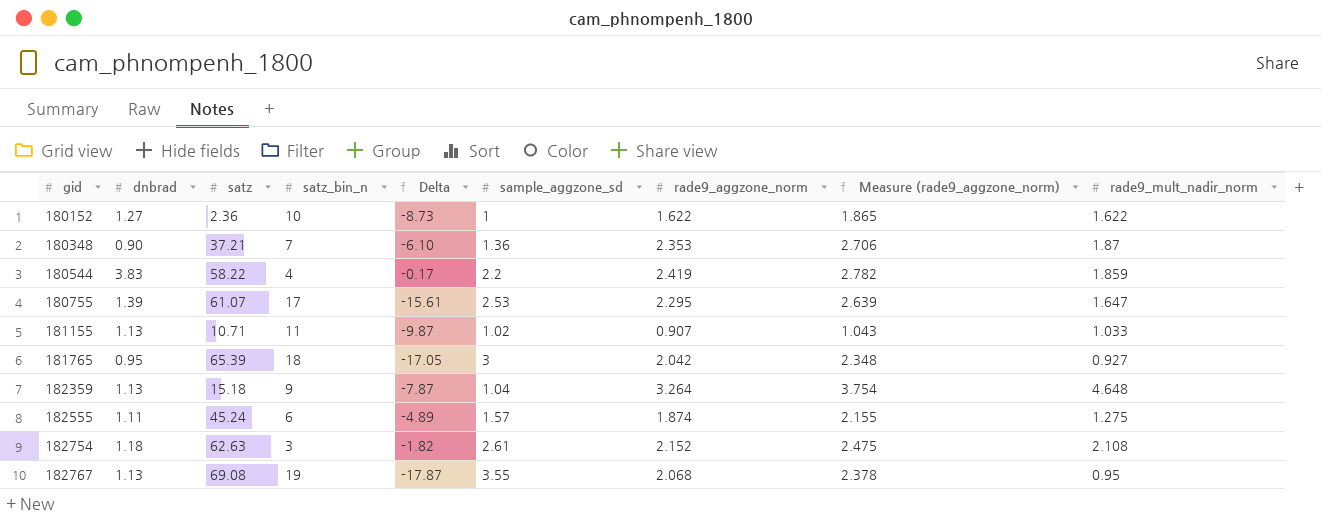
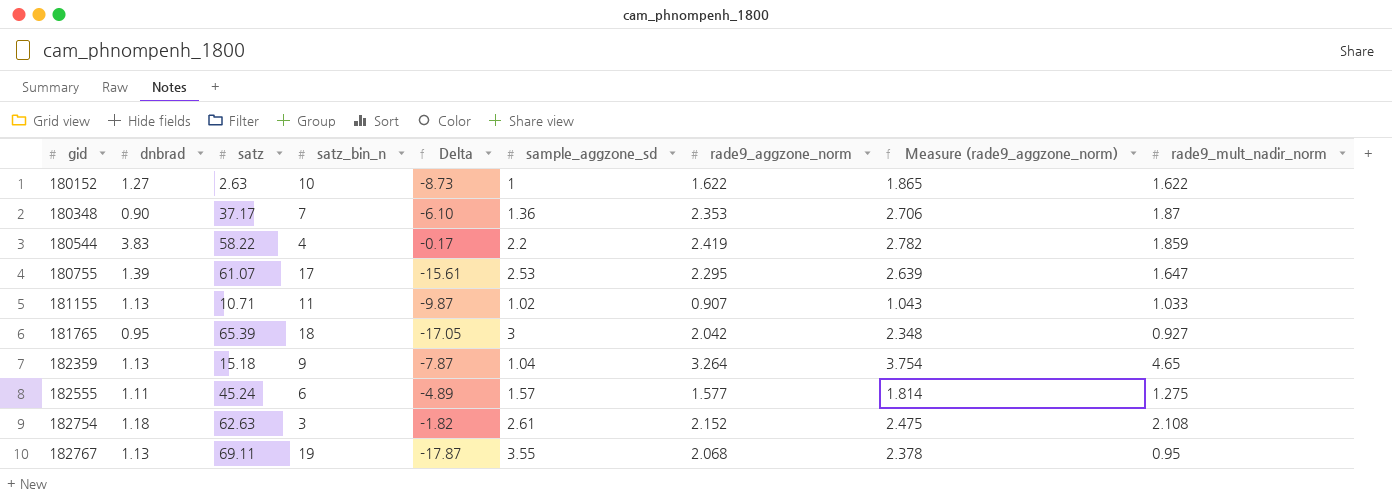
180152 | satz: 2.36 -> 2.63
180348 | satz: 37.21 -> 37.17
182359 | rade9_mult_nadir_norm: 4.648 -> 4.65
182555 | rade9_aggzone_norm: 1.874 -> 1.577
182555 | Measure (rade9_aggzone_norm): 2.155 -> 1.814
182767 | satz: 69.08 -> 69.11

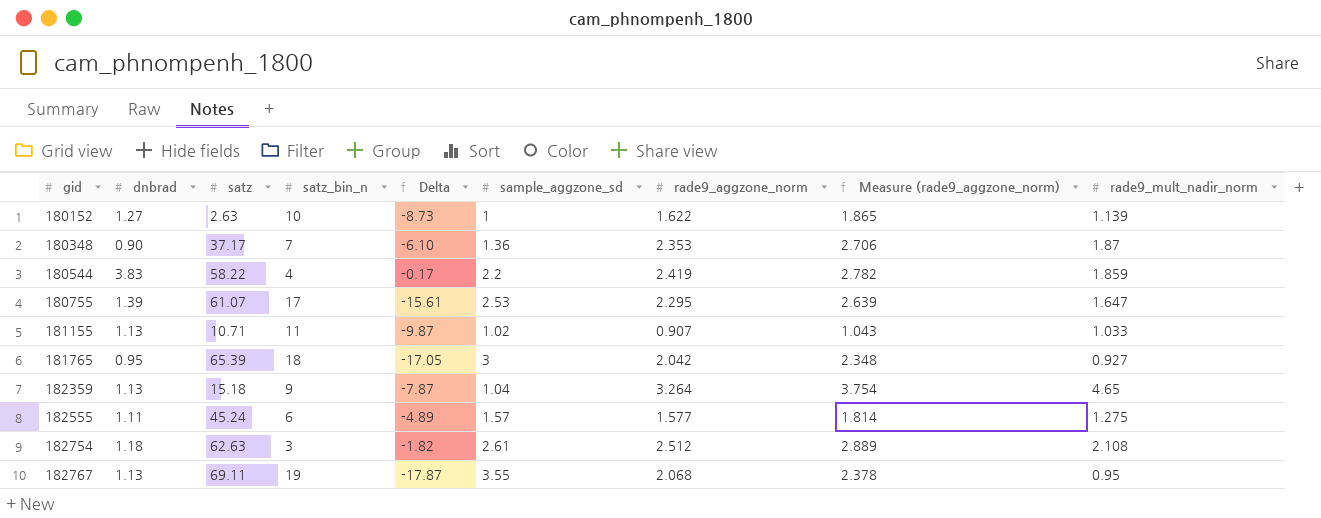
180152 | rade9_mult_nadir_norm: 1.622 -> 1.139
182754 | rade9_aggzone_norm: 2.152 -> 2.512
182754 | Measure (rade9_aggzone_norm): 2.475 -> 2.889

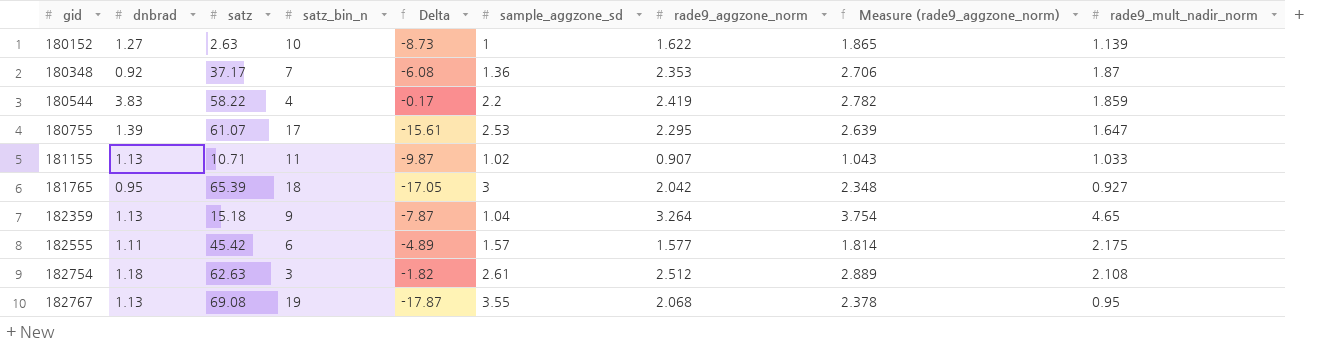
180348 | dnbrad: 0.90 -> 0.92
180348 | Delta: -6.10 -> -6.08
182555 | satz: 45.24 -> 45.42
182555 | rade9_mult_nadir_norm: 1.275 -> 2.175
182767 | satz: 69.11 -> 69.08

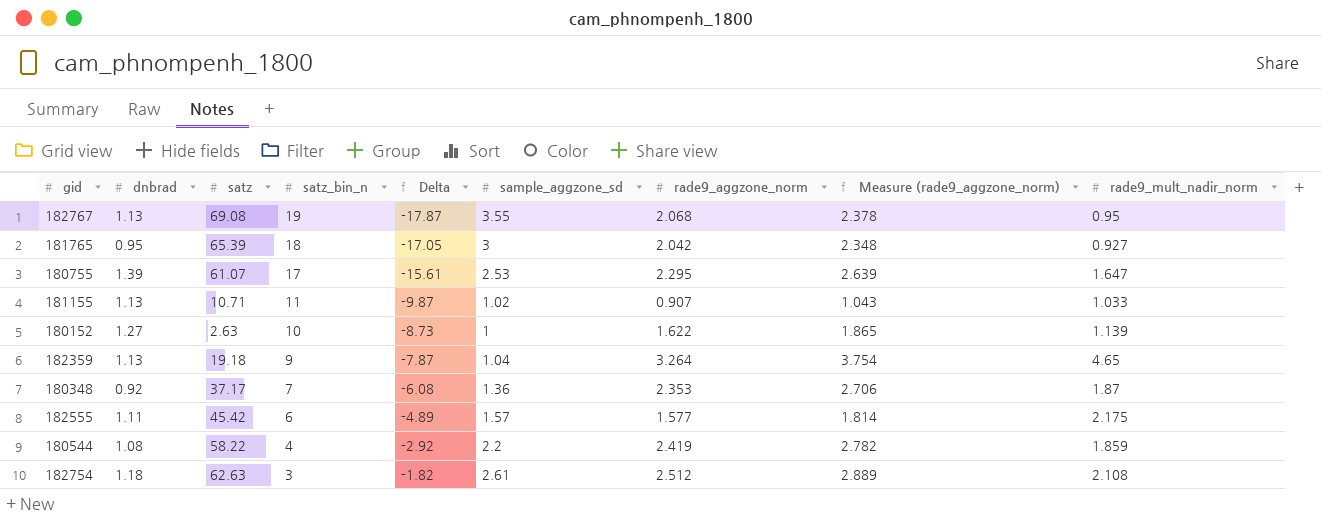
row order: gid ascending -> satz_bin_n descending
182359 | satz: 15.18 -> 19.18
180544 | dnbrad: 3.83 -> 1.08
180544 | Delta: -0.17 -> -2.92

